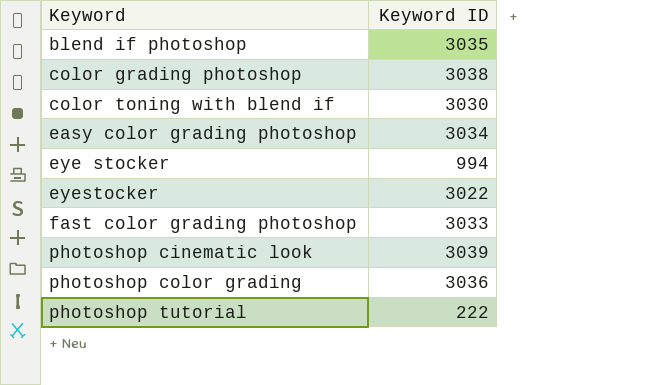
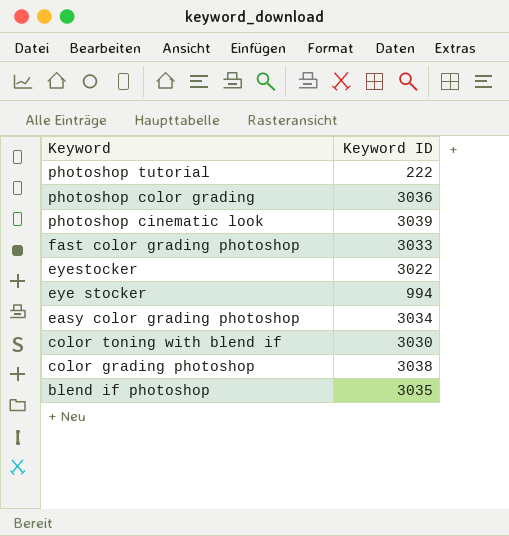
row order: Keyword ascending -> Keyword descending

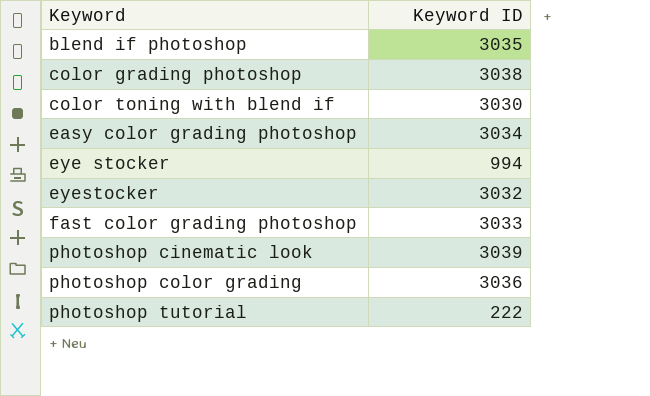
row order: Keyword descending -> Keyword ascending
eyestocker | Keyword ID: 3022 -> 3032

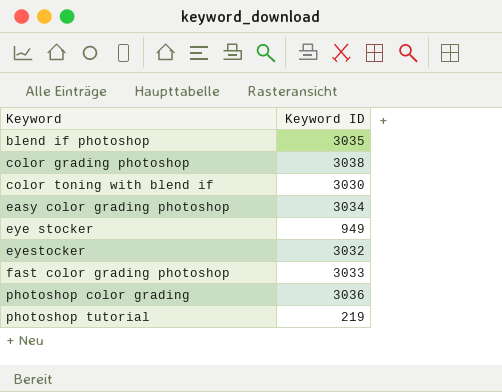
row photoshop cinematic look: 3039 -> none
eye stocker | Keyword ID: 994 -> 949
photoshop tutorial | Keyword ID: 222 -> 219

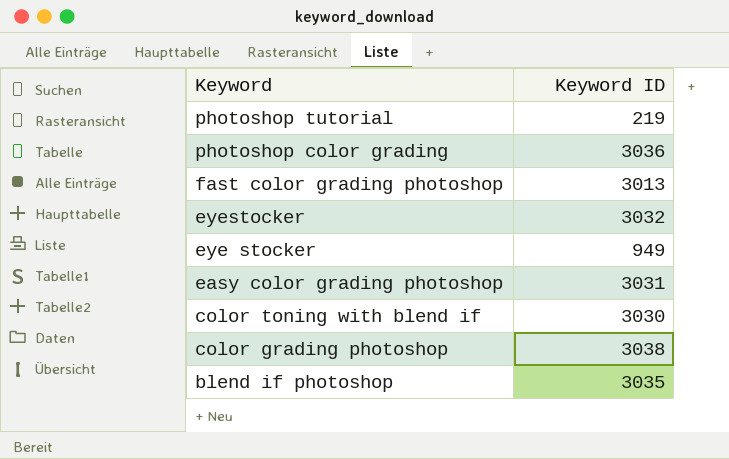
row order: Keyword ascending -> Keyword descending
fast color grading photoshop | Keyword ID: 3033 -> 3013
easy color grading photoshop | Keyword ID: 3034 -> 3031

